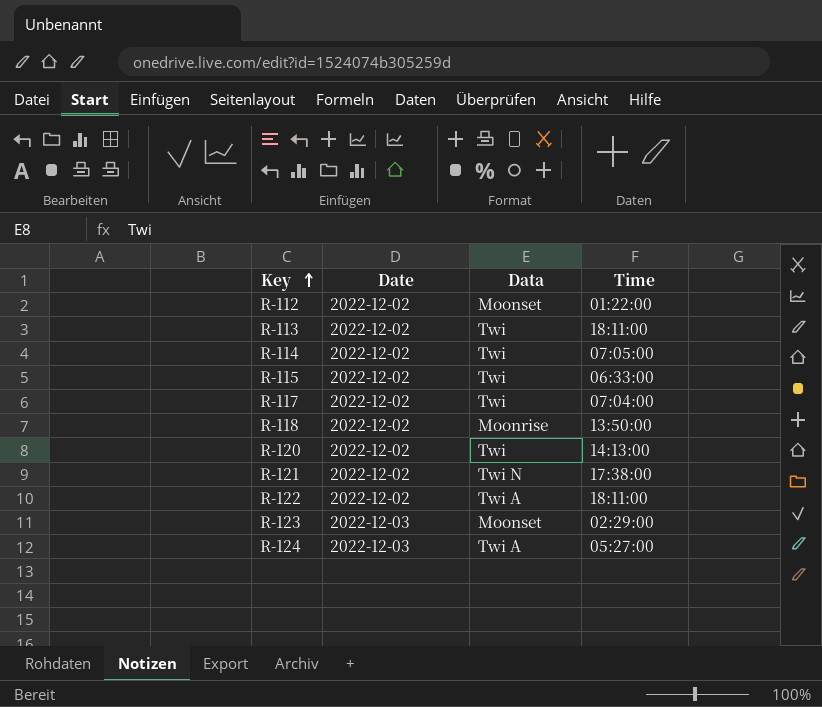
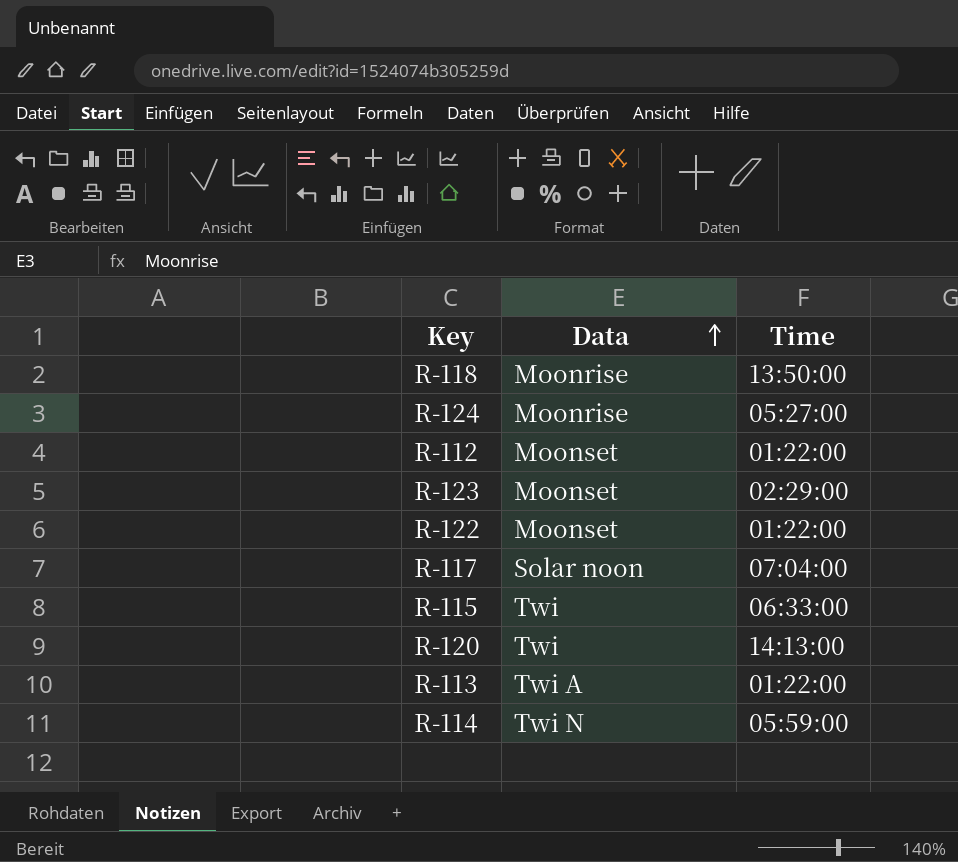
row order: Key ascending -> Data ascending
column Date | position: 2 -> none
row R-121: 2022-12-02 | Twi N | 17:38:00 -> none
R-124 | Data: Twi A -> Moonrise
R-122 | Data: Twi A -> Moonset
R-122 | Time: 18:11:00 -> 01:22:00
R-117 | Data: Twi -> Solar noon
R-113 | Data: Twi -> Twi A
R-113 | Time: 18:11:00 -> 01:22:00
R-114 | Data: Twi -> Twi N
R-114 | Time: 07:05:00 -> 05:59:00

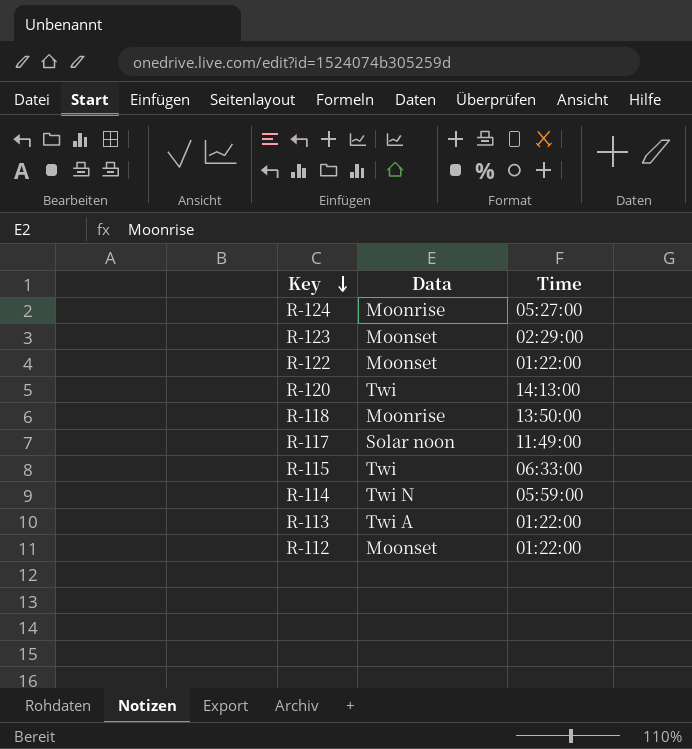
row order: Data ascending -> Key descending
R-117 | Time: 07:04:00 -> 11:49:00

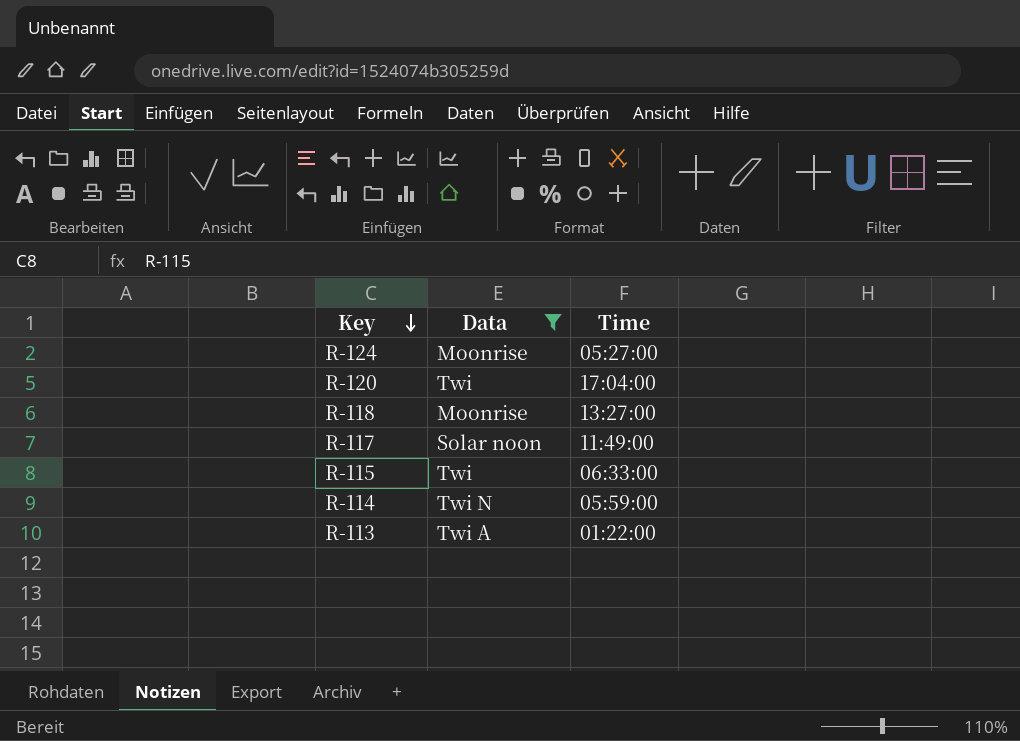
filter: none -> Data != Moonset
R-120 | Time: 14:13:00 -> 17:04:00
R-118 | Time: 13:50:00 -> 13:27:00

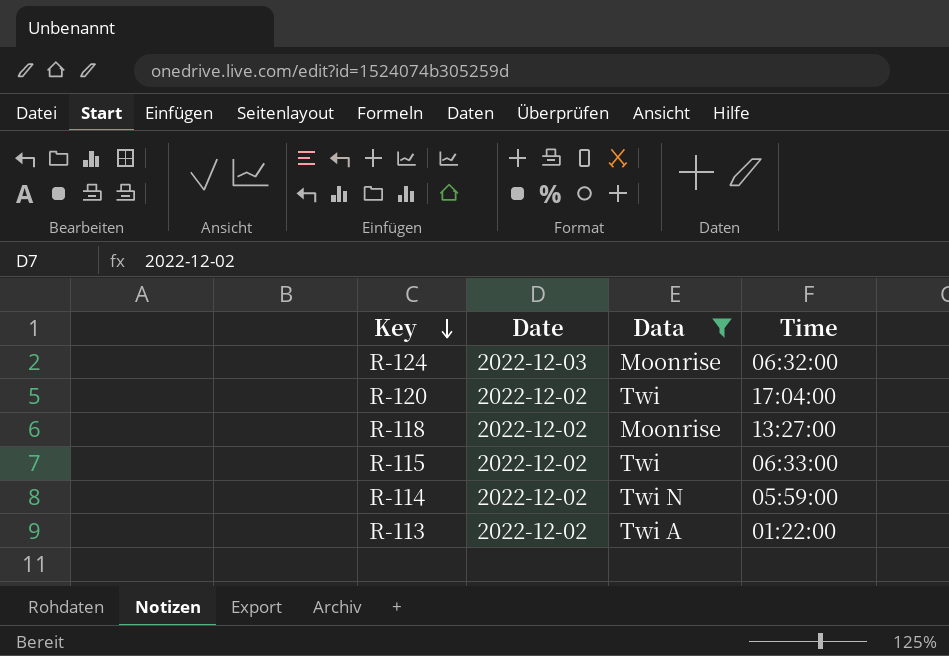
column Date | position: none -> 2
row R-117: Solar noon | 11:49:00 -> none
R-124 | Time: 05:27:00 -> 06:32:00

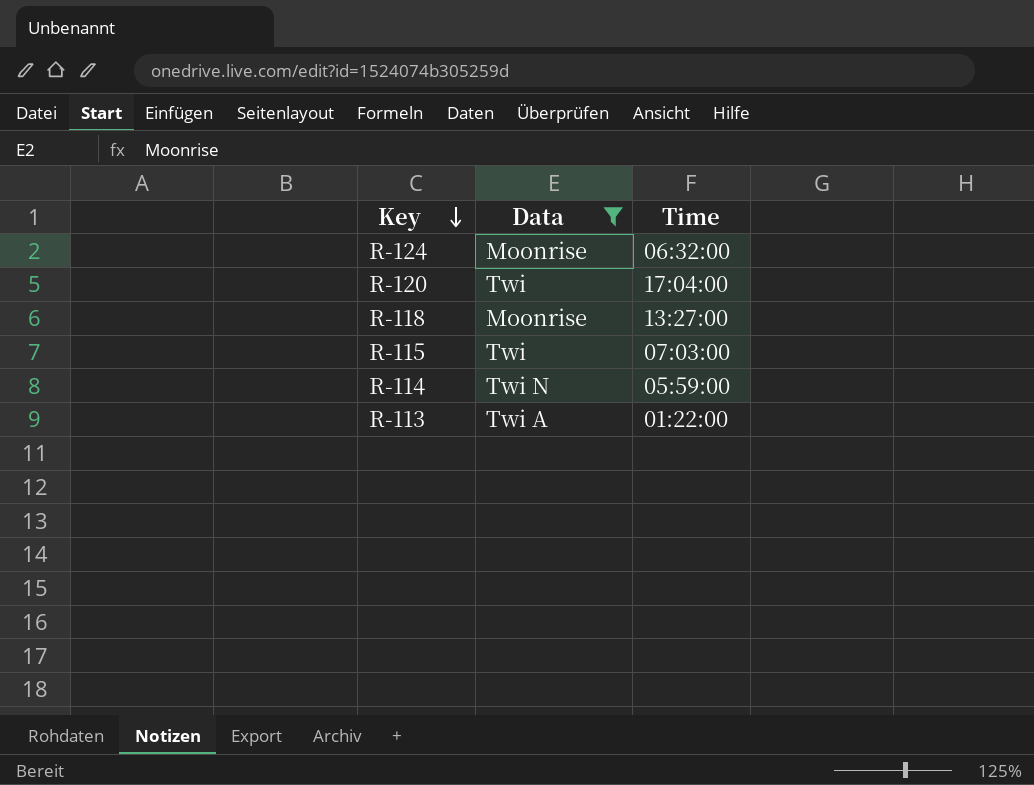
column Date | position: 2 -> none
R-115 | Time: 06:33:00 -> 07:03:00

